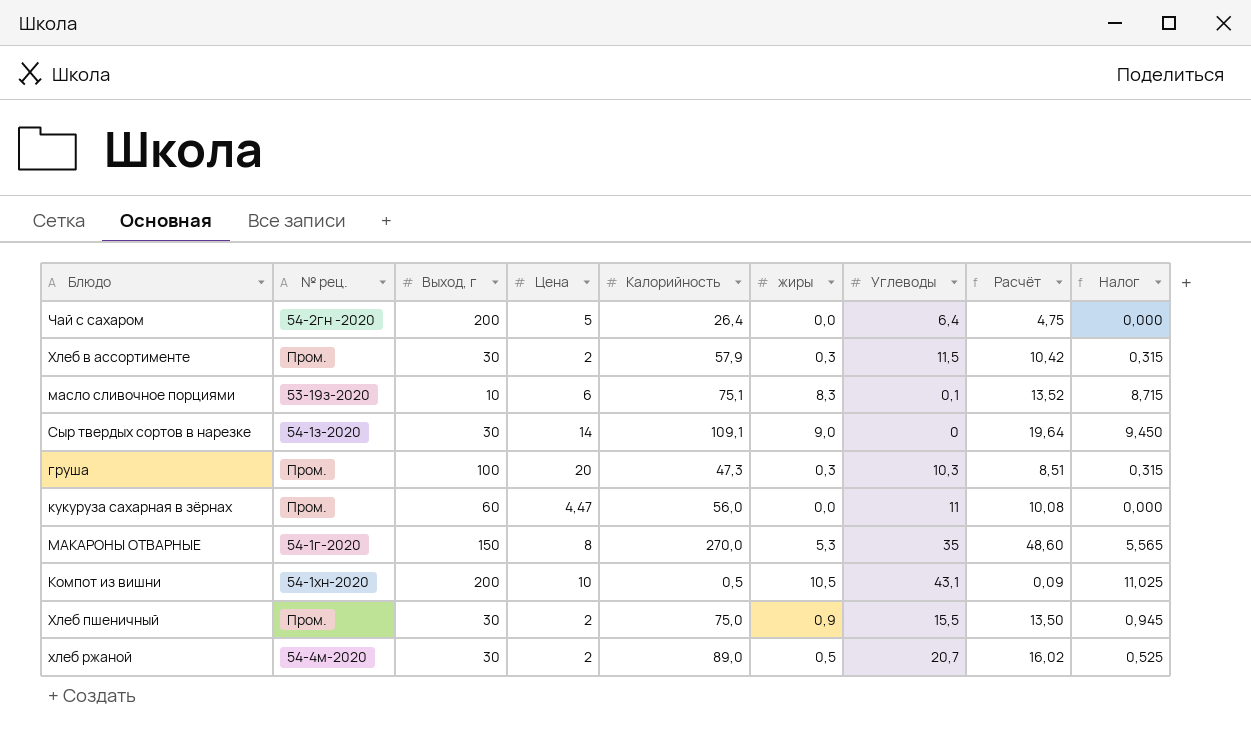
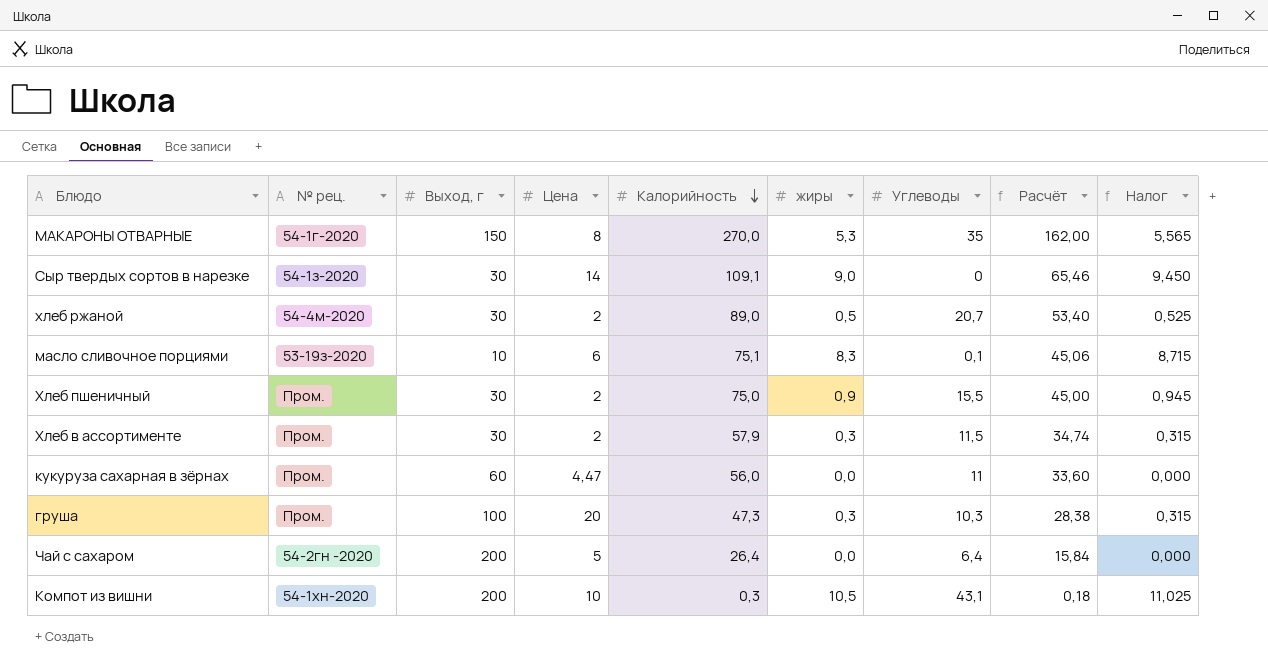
row order: none -> Калорийность descending
column Расчёт | formula: [Калорийность] * 0,18 -> [Калорийность] * 0,6
Компот из вишни | Калорийность: 0,5 -> 0,3

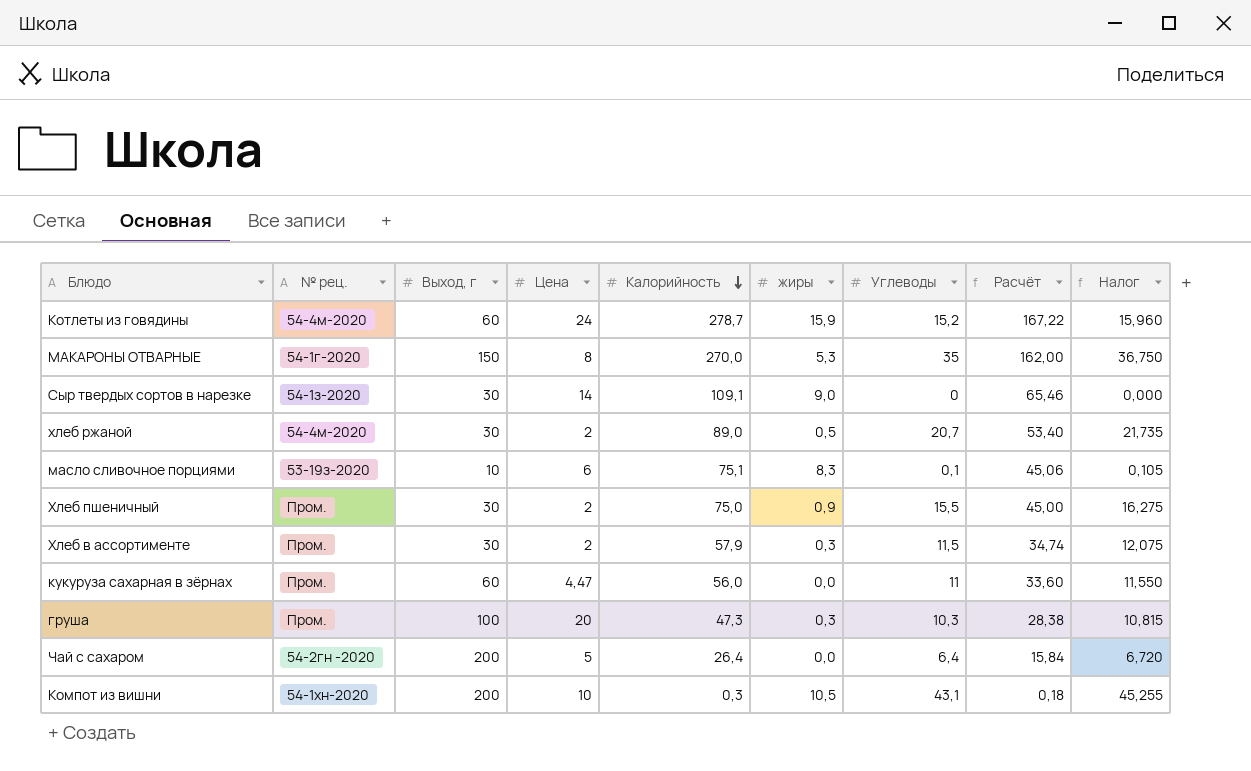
column Налог | formula: [жиры] * 1,05 -> [Углеводы] * 1,05
row Котлеты из говядины: none -> 54-4м-2020 | 60 | 24 | 278,7 | 15,9 | 15,2 | 167,22 | 15,960

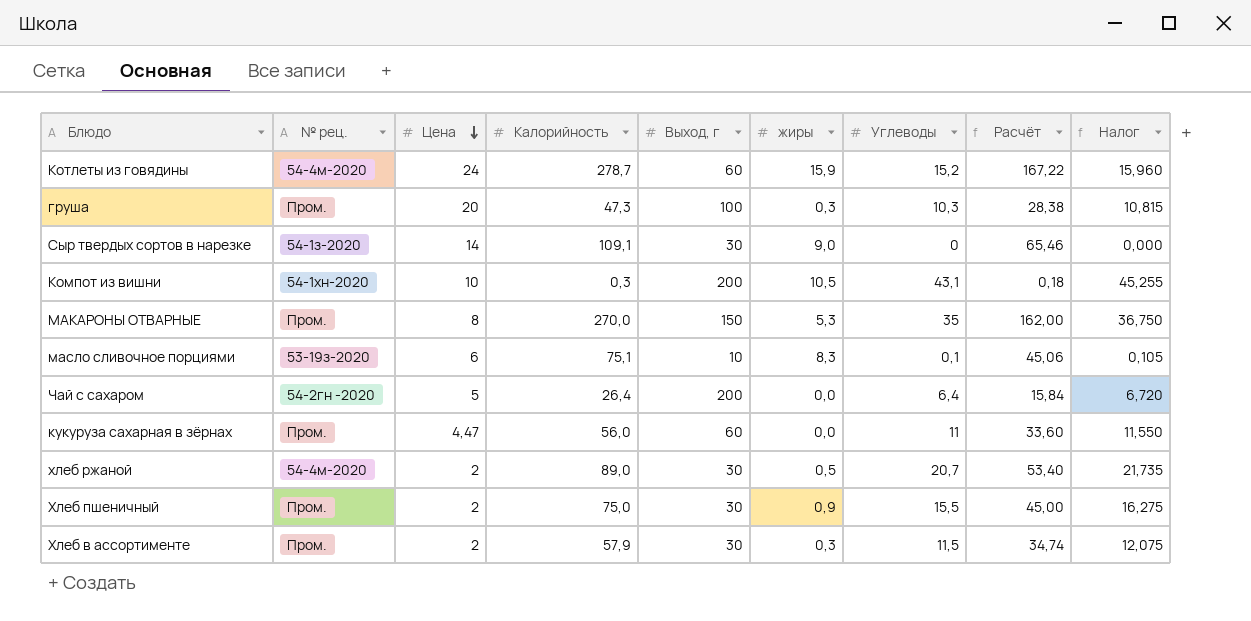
row order: Калорийность descending -> Цена descending
column Выход, г | position: 3 -> 5
МАКАРОНЫ ОТВАРНЫЕ | № рец.: 54-1г-2020 -> Пром.

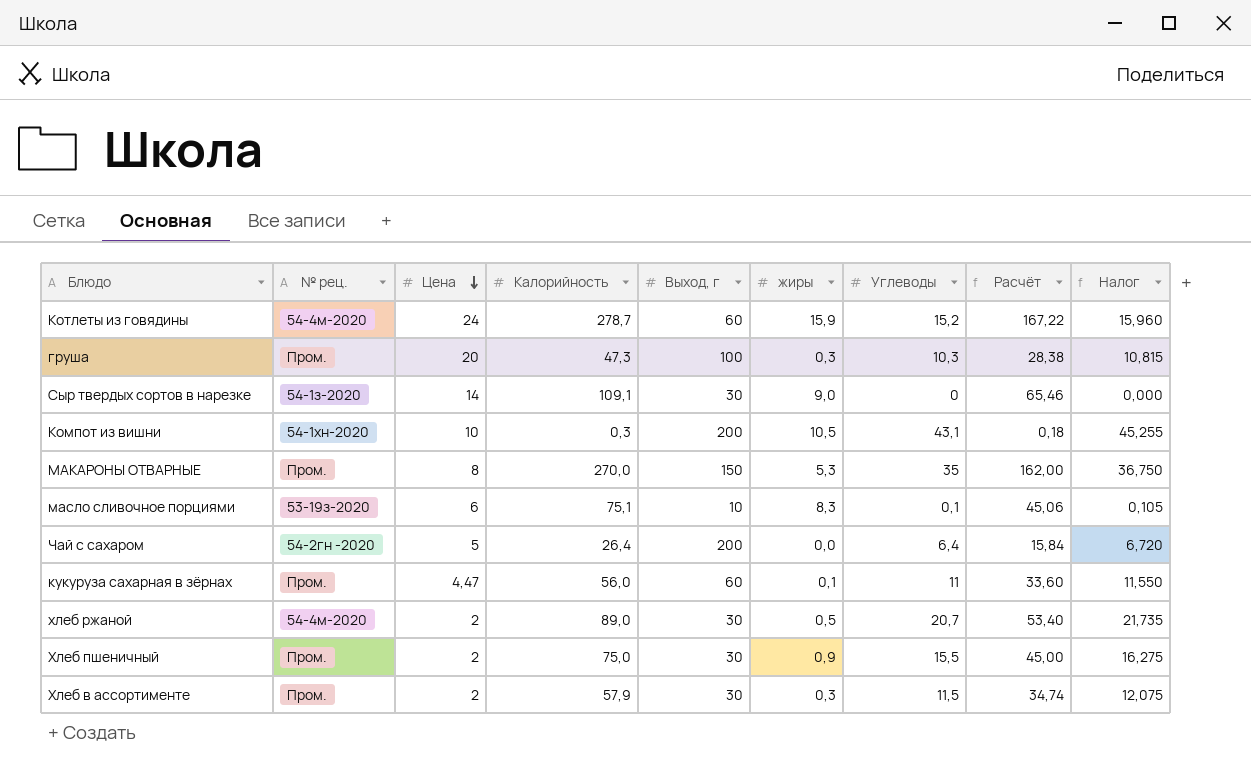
кукуруза сахарная в зёрнах | жиры: 0,0 -> 0,1

